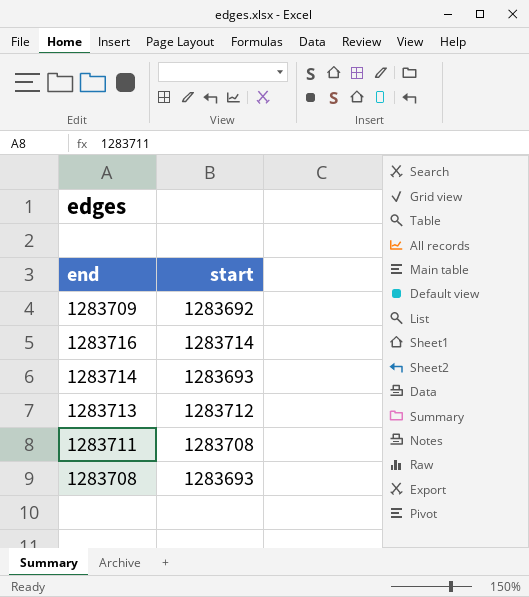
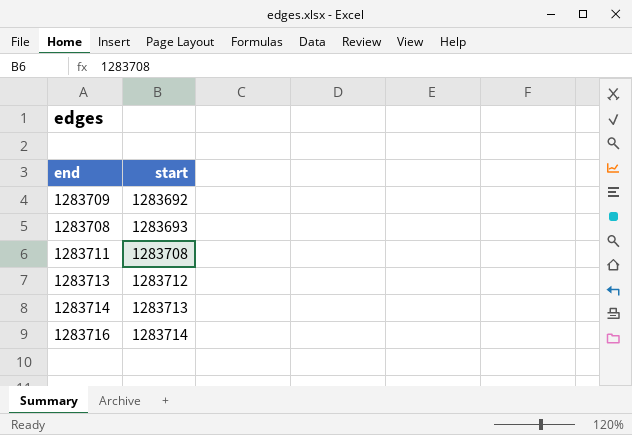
row order: none -> start ascending
1283714 | start: 1283693 -> 1283713

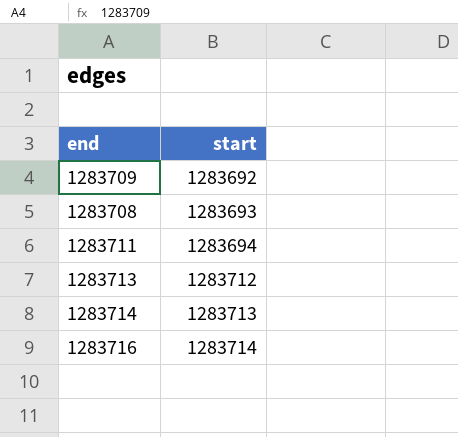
1283711 | start: 1283708 -> 1283694

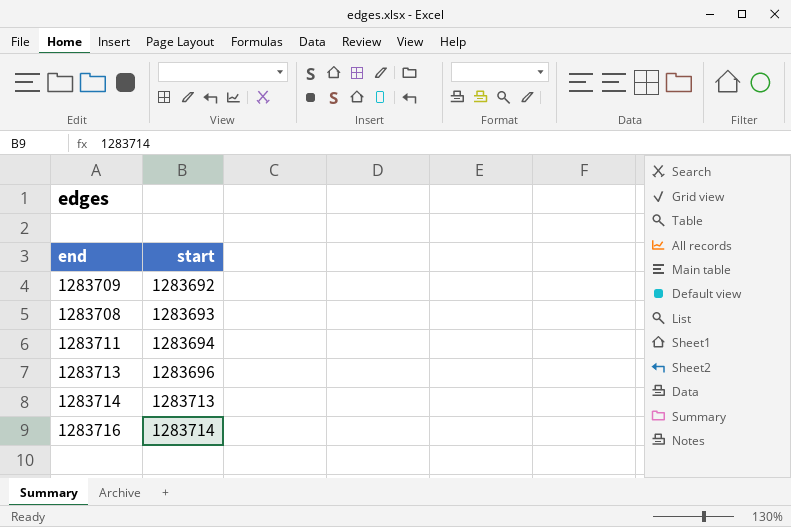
1283713 | start: 1283712 -> 1283696

